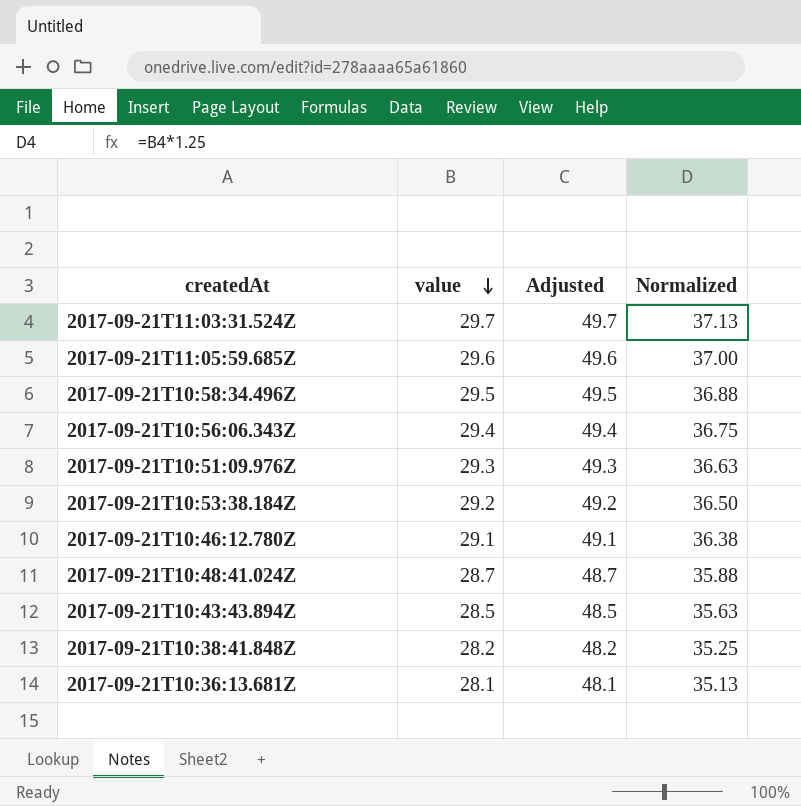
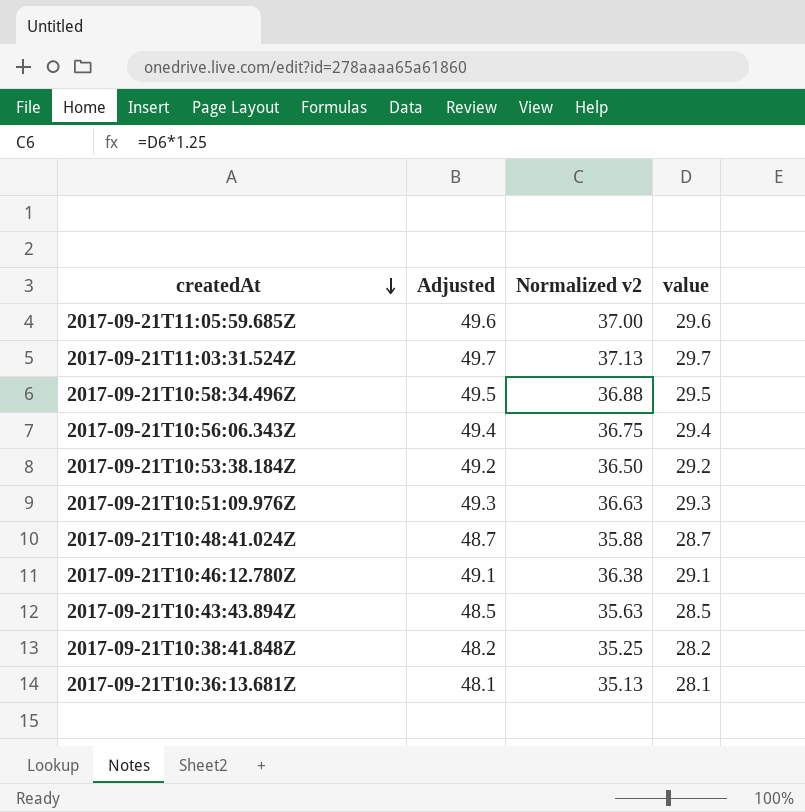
row order: value descending -> createdAt descending
column name: Normalized -> Normalized v2
column value | position: 2 -> 4

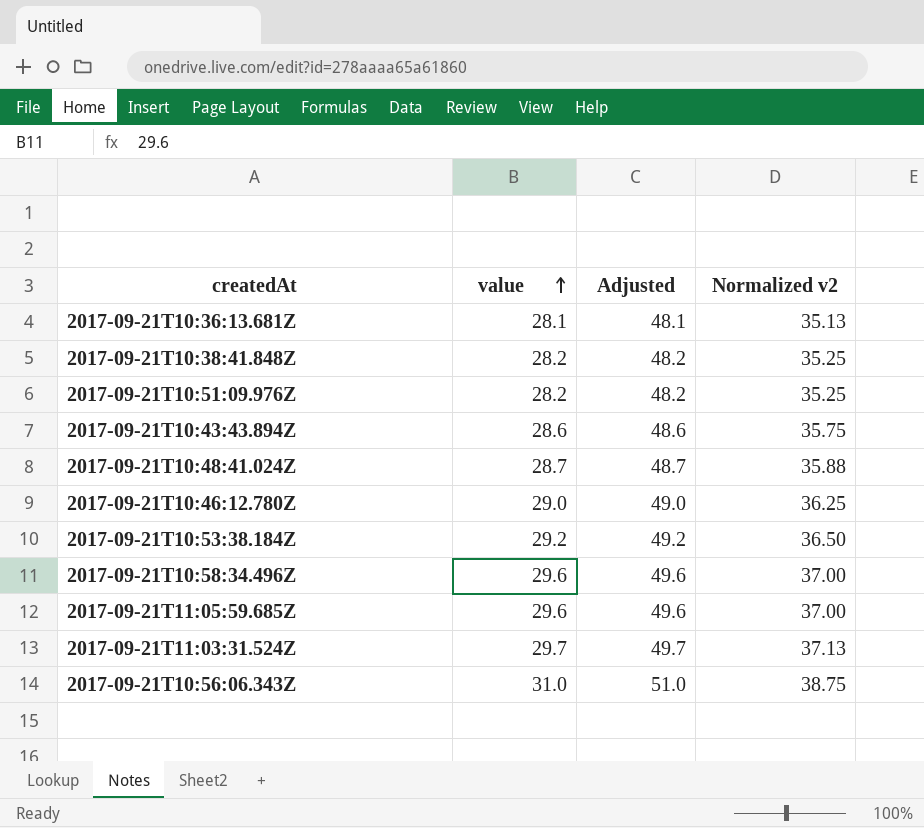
row order: createdAt descending -> value ascending
column value | position: 4 -> 2
2017-09-21T10:51:09.976Z | value: 29.3 -> 28.2
2017-09-21T10:51:09.976Z | Adjusted: 49.3 -> 48.2
2017-09-21T10:51:09.976Z | Normalized v2: 36.63 -> 35.25
2017-09-21T10:43:43.894Z | value: 28.5 -> 28.6
2017-09-21T10:43:43.894Z | Adjusted: 48.5 -> 48.6
2017-09-21T10:43:43.894Z | Normalized v2: 35.63 -> 35.75
2017-09-21T10:46:12.780Z | value: 29.1 -> 29.0
2017-09-21T10:46:12.780Z | Adjusted: 49.1 -> 49.0
2017-09-21T10:46:12.780Z | Normalized v2: 36.38 -> 36.25
2017-09-21T10:58:34.496Z | value: 29.5 -> 29.6
2017-09-21T10:58:34.496Z | Adjusted: 49.5 -> 49.6
2017-09-21T10:58:34.496Z | Normalized v2: 36.88 -> 37.00
2017-09-21T10:56:06.343Z | value: 29.4 -> 31.0
2017-09-21T10:56:06.343Z | Adjusted: 49.4 -> 51.0
2017-09-21T10:56:06.343Z | Normalized v2: 36.75 -> 38.75

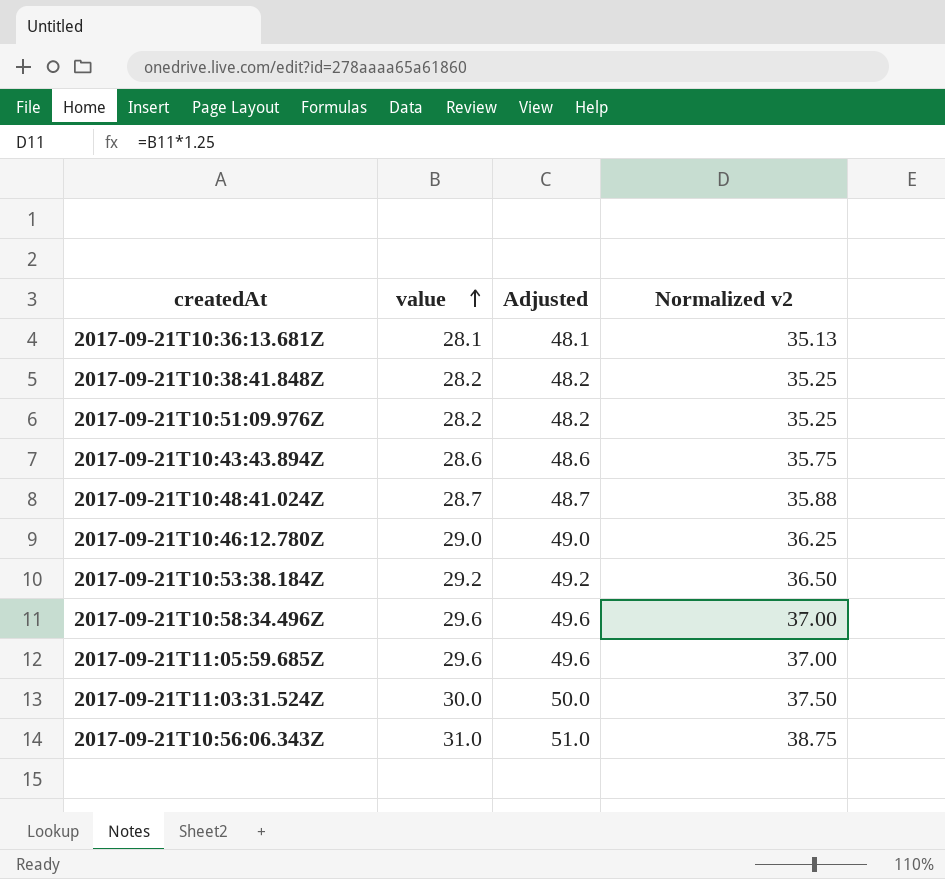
2017-09-21T11:03:31.524Z | value: 29.7 -> 30.0
2017-09-21T11:03:31.524Z | Adjusted: 49.7 -> 50.0
2017-09-21T11:03:31.524Z | Normalized v2: 37.13 -> 37.50

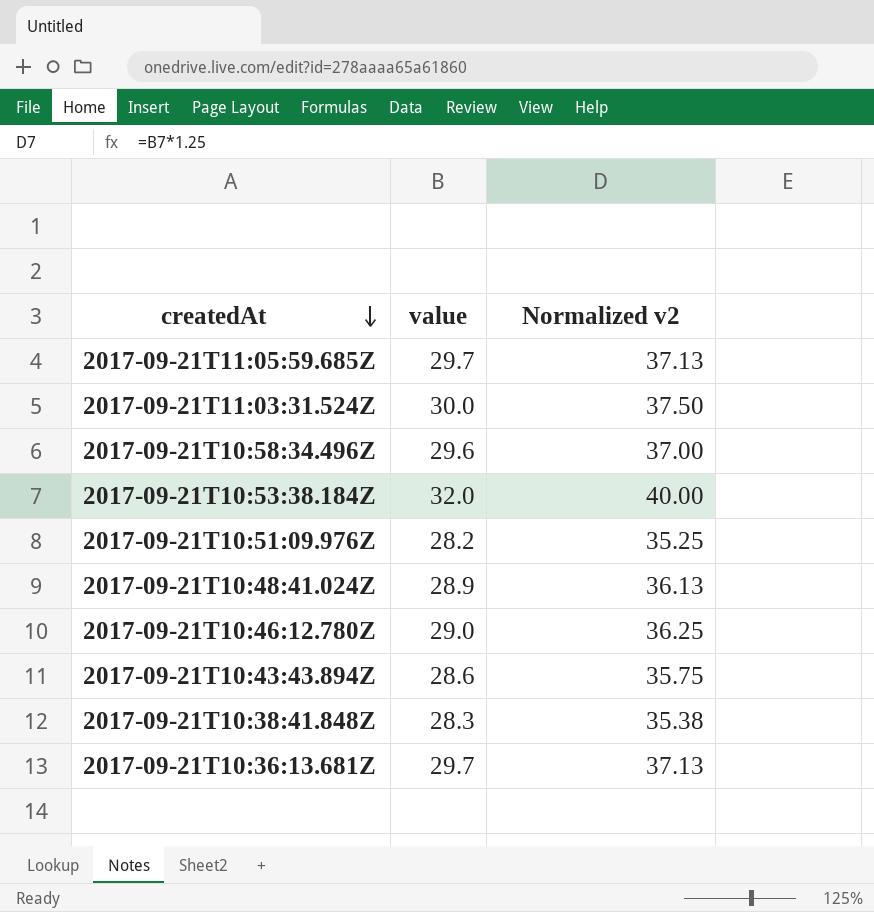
row order: value ascending -> createdAt descending
column Adjusted | formula: [value] + 20 -> none
row 2017-09-21T10:56:06.343Z: 31.0 | 51.0 | 38.75 -> none
2017-09-21T11:05:59.685Z | value: 29.6 -> 29.7
2017-09-21T11:05:59.685Z | Normalized v2: 37.00 -> 37.13
2017-09-21T10:53:38.184Z | value: 29.2 -> 32.0
2017-09-21T10:53:38.184Z | Normalized v2: 36.50 -> 40.00
2017-09-21T10:48:41.024Z | value: 28.7 -> 28.9
2017-09-21T10:48:41.024Z | Normalized v2: 35.88 -> 36.13
2017-09-21T10:38:41.848Z | value: 28.2 -> 28.3
2017-09-21T10:38:41.848Z | Normalized v2: 35.25 -> 35.38
2017-09-21T10:36:13.681Z | value: 28.1 -> 29.7
2017-09-21T10:36:13.681Z | Normalized v2: 35.13 -> 37.13

